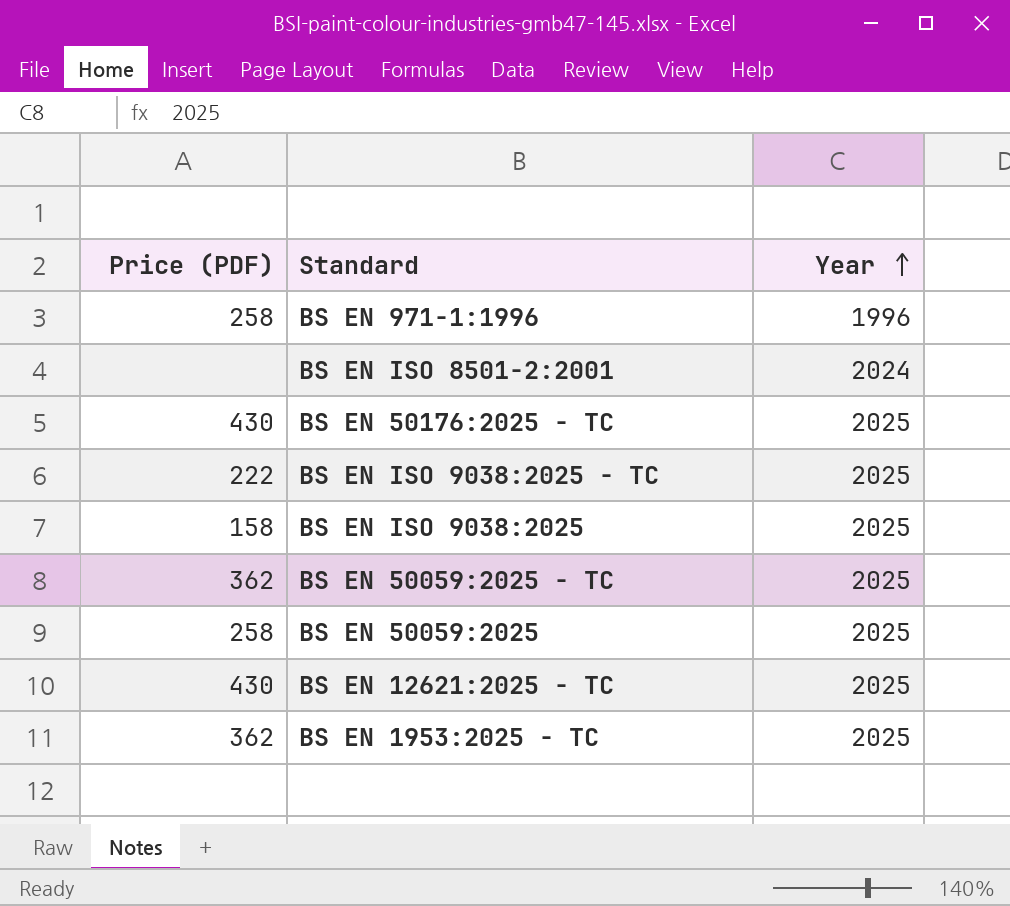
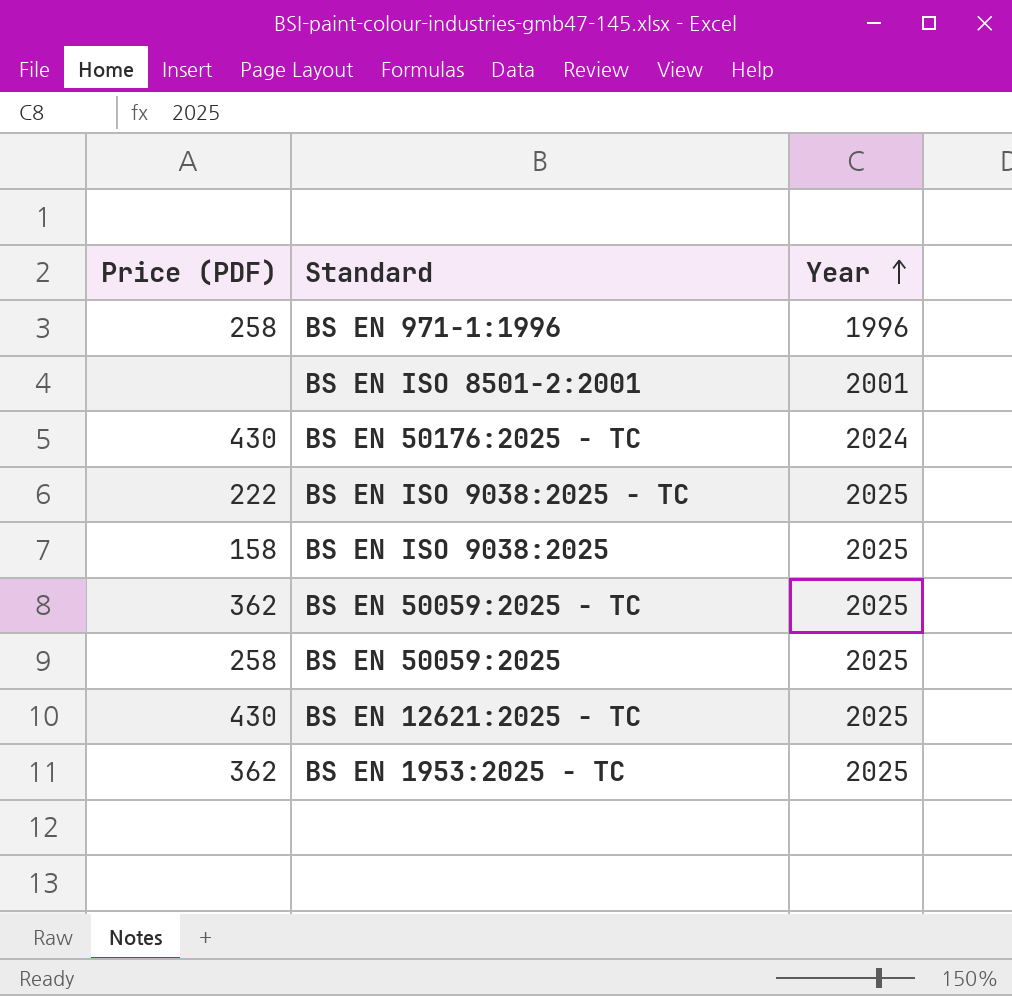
BS EN ISO 8501-2:2001 | Year: 2024 -> 2001
BS EN 50176:2025 - TC | Year: 2025 -> 2024

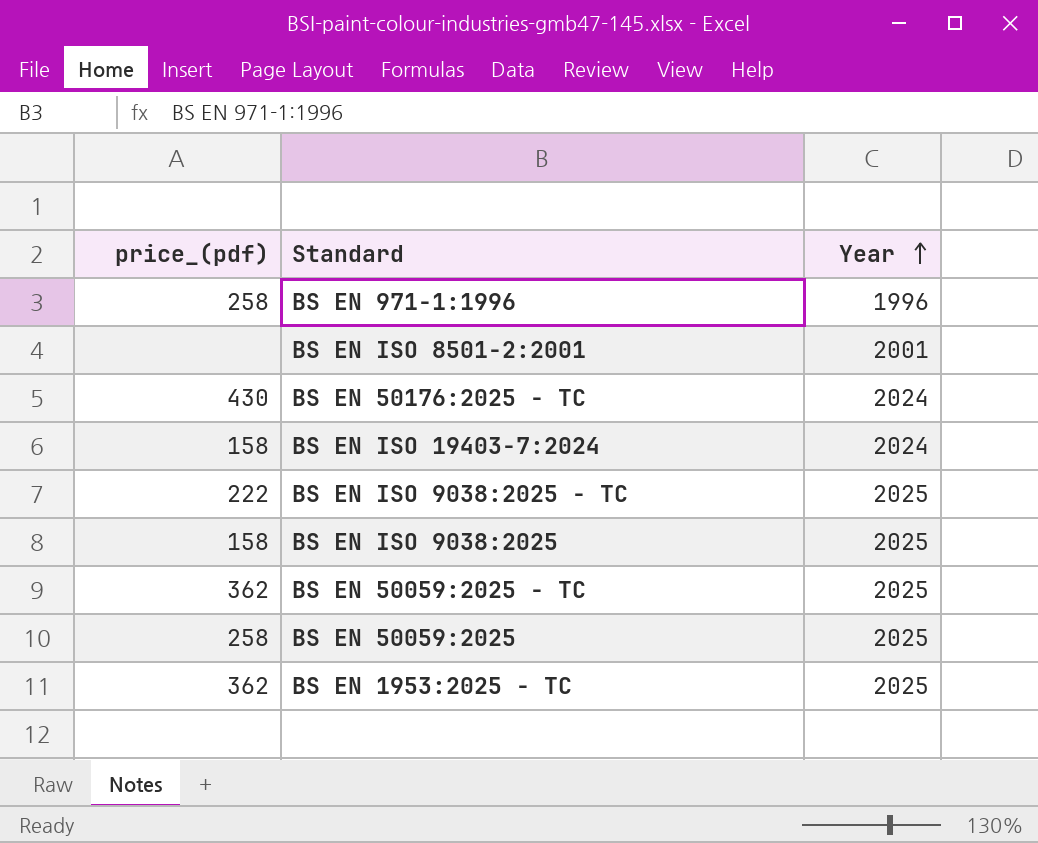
column name: Price (PDF) -> price_(pdf)
row BS EN 12621:2025 - TC: 430 | 2025 -> none
row BS EN ISO 19403-7:2024: none -> 158 | 2024

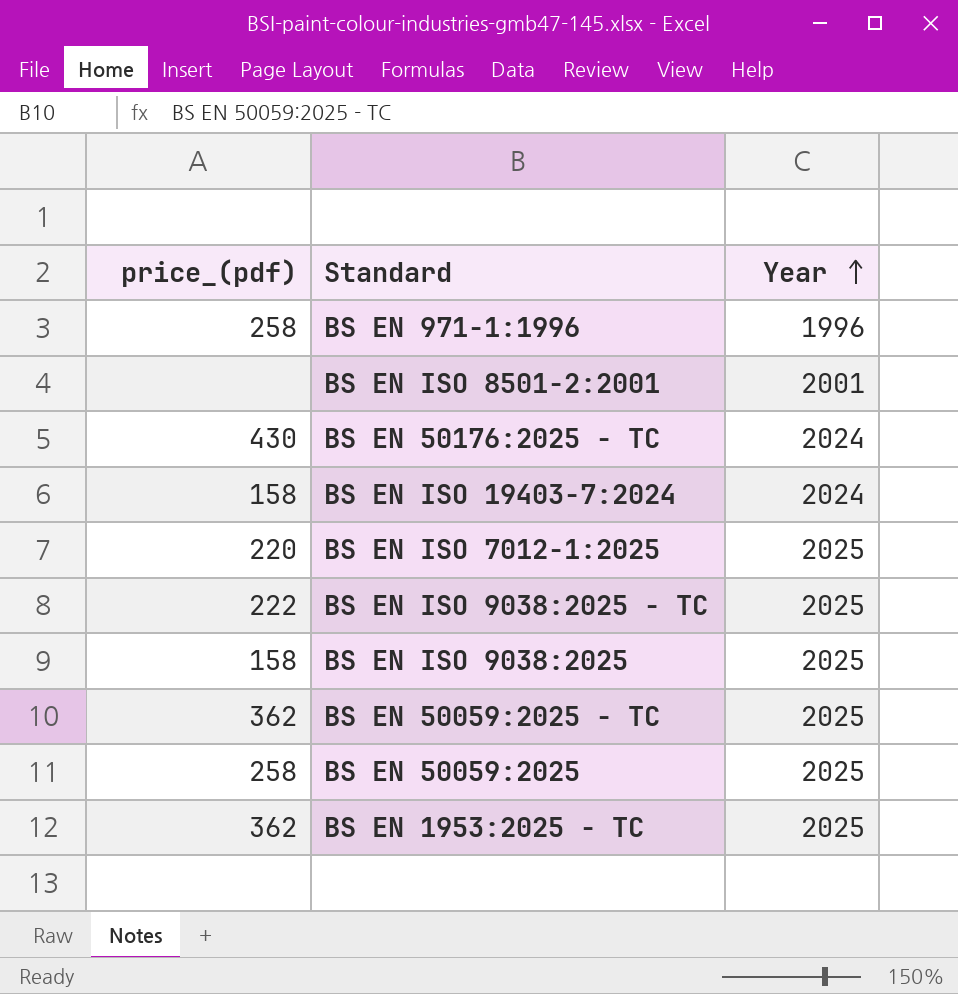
row BS EN ISO 7012-1:2025: none -> 220 | 2025

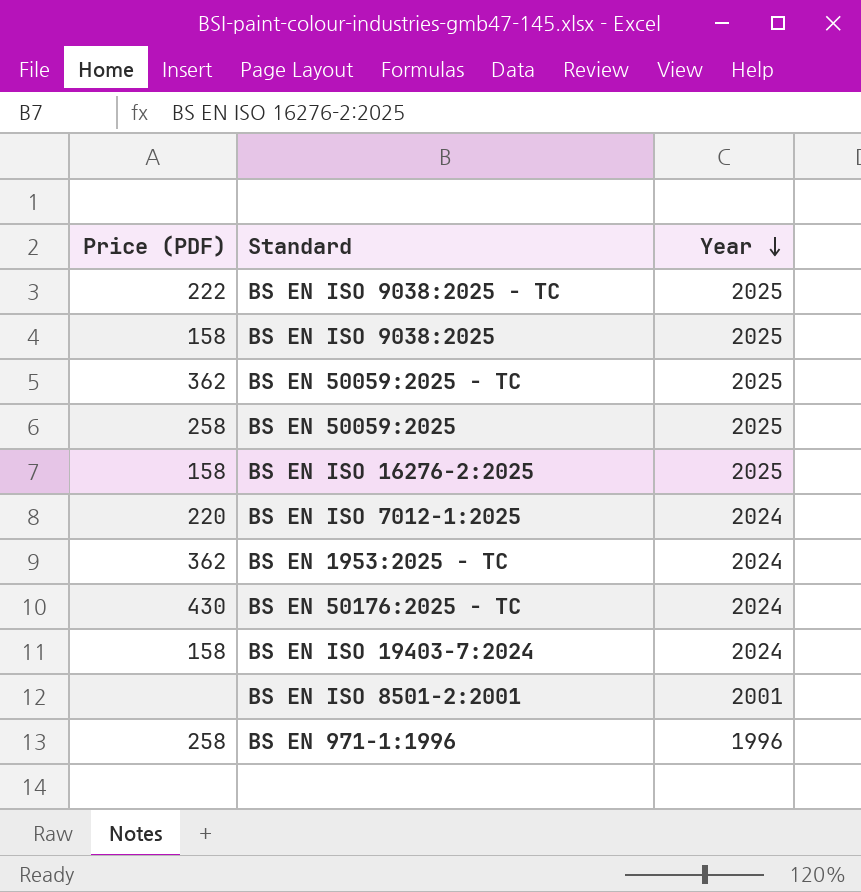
row order: Year ascending -> Year descending
column name: price_(pdf) -> Price (PDF)
row BS EN ISO 16276-2:2025: none -> 158 | 2025
BS EN ISO 7012-1:2025 | Year: 2025 -> 2024
BS EN 1953:2025 - TC | Year: 2025 -> 2024

